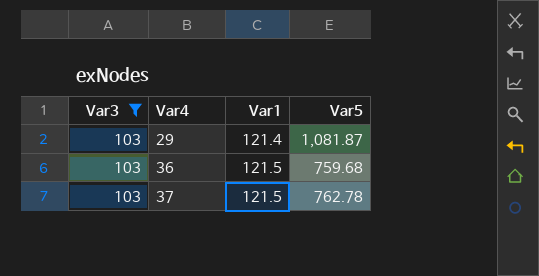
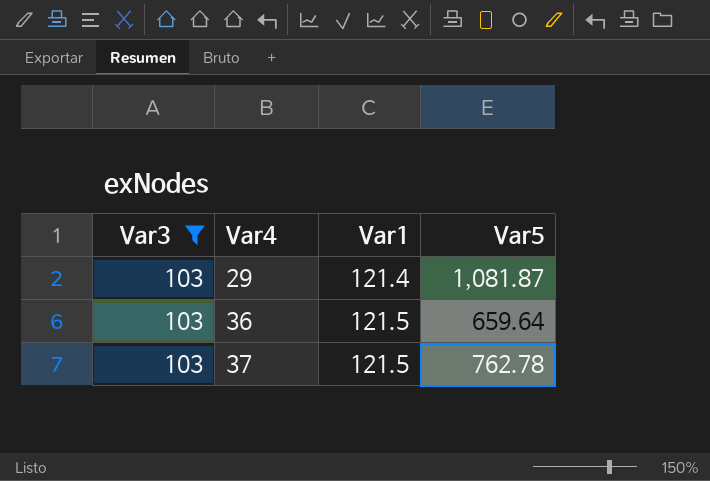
36 | Var5: 759.68 -> 659.64

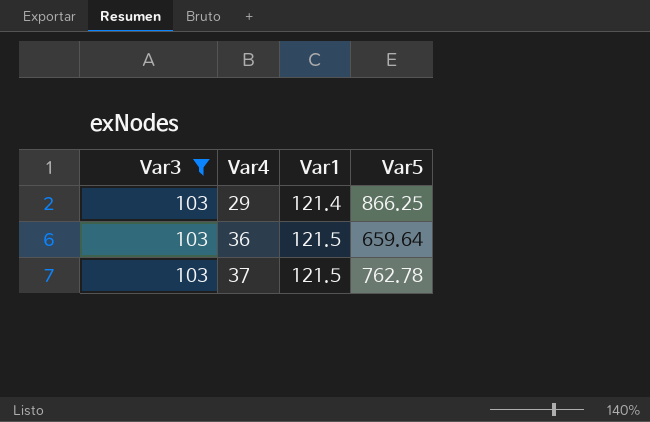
29 | Var5: 1,081.87 -> 866.25

